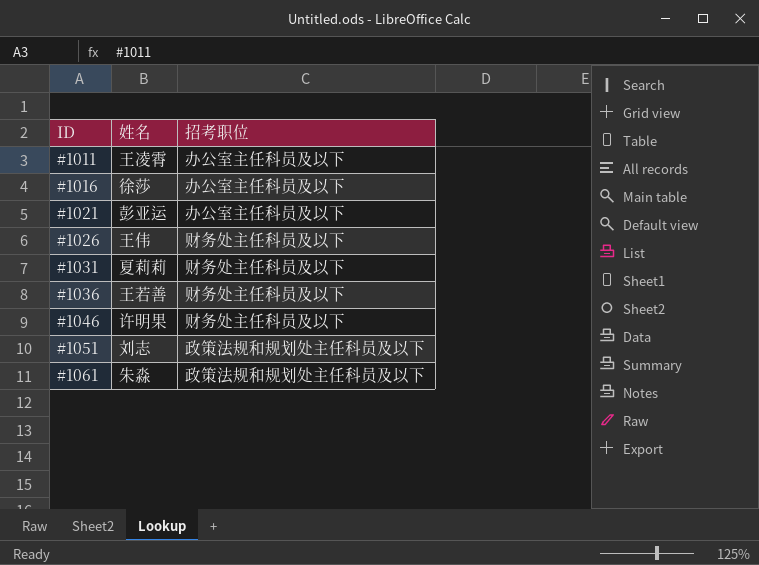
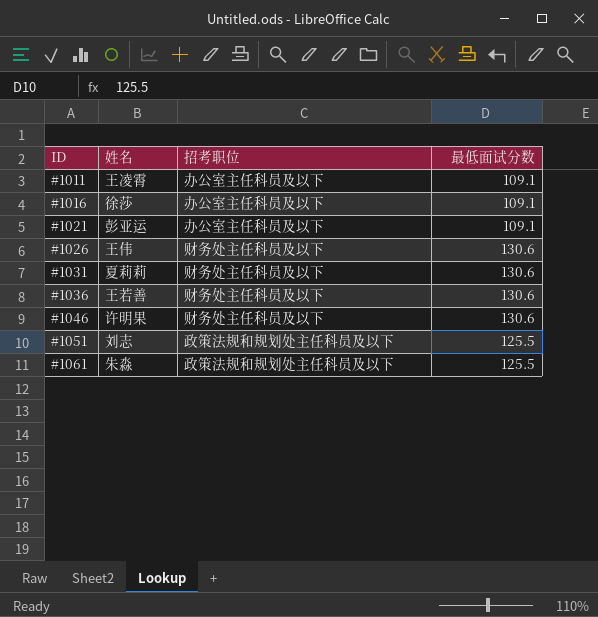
column 最低面试分数 | position: none -> 4

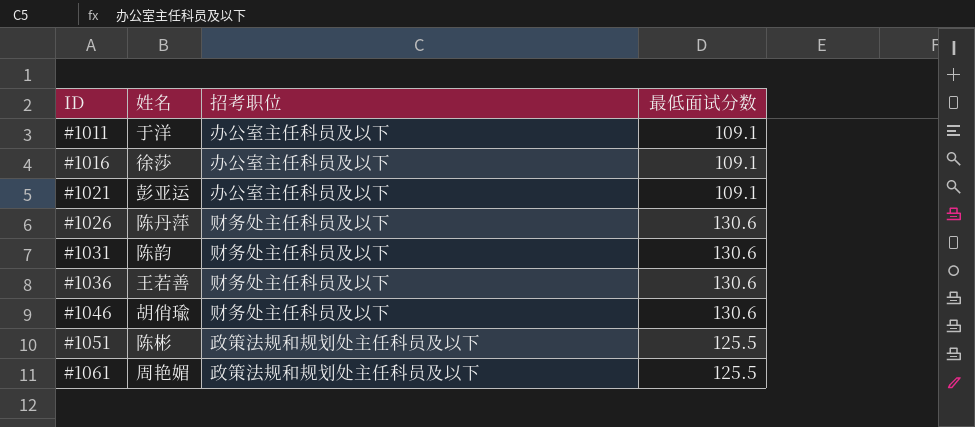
#1011 | 姓名: 王凌霄 -> 于洋
#1026 | 姓名: 王伟 -> 陈丹萍
#1031 | 姓名: 夏莉莉 -> 陈韵
#1046 | 姓名: 许明果 -> 胡俏瑜
#1051 | 姓名: 刘志 -> 陈彬
#1061 | 姓名: 朱淼 -> 周艳媚

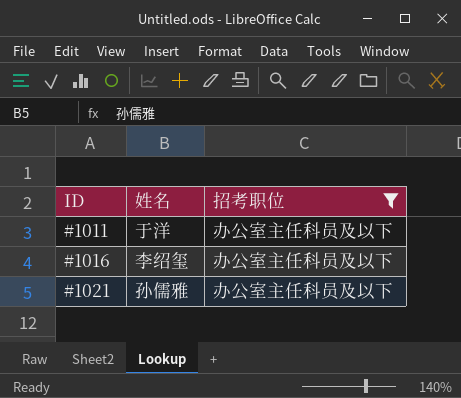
filter: none -> 招考职位 = 办公室主任科员及以下
column 最低面试分数 | position: 4 -> none
#1016 | 姓名: 徐莎 -> 李绍玺
#1021 | 姓名: 彭亚运 -> 孙儒雅

